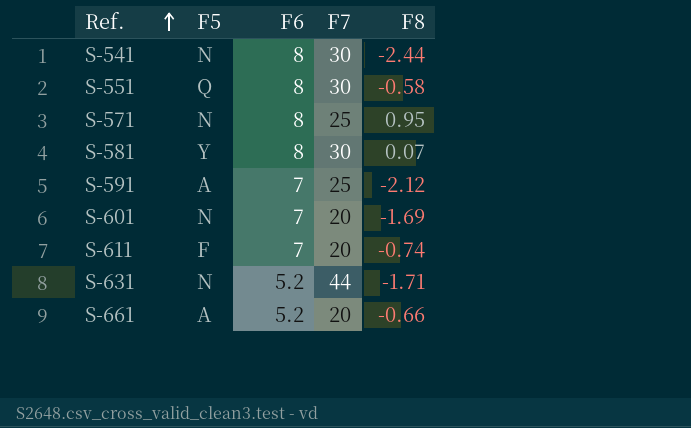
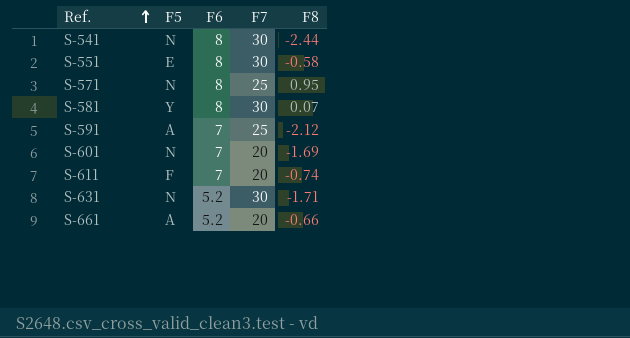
S-551 | F5: Q -> E
S-631 | F7: 44 -> 30

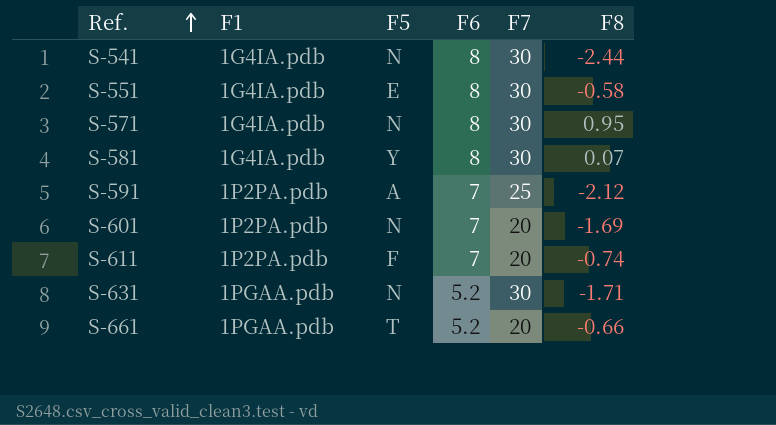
column F1 | position: none -> 2
S-571 | F7: 25 -> 30
S-661 | F5: A -> T

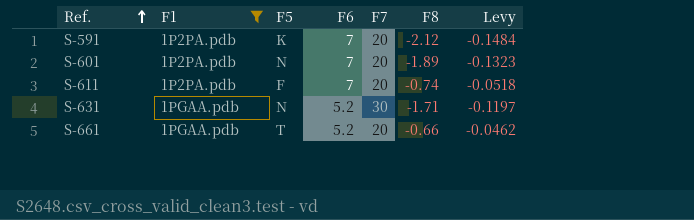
filter: none -> F1 != 1G4IA.pdb
column Levy | formula: none -> [F8] * 0.07
S-591 | F5: A -> K
S-591 | F7: 25 -> 20
S-601 | F8: -1.69 -> -1.89

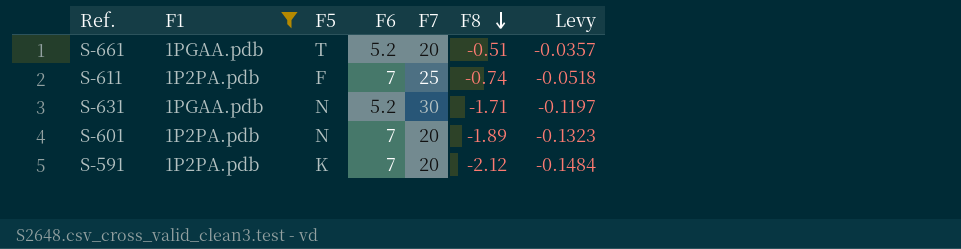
row order: Ref. ascending -> F8 descending
S-661 | F8: -0.66 -> -0.51
S-661 | Levy: -0.0462 -> -0.0357
S-611 | F7: 20 -> 25

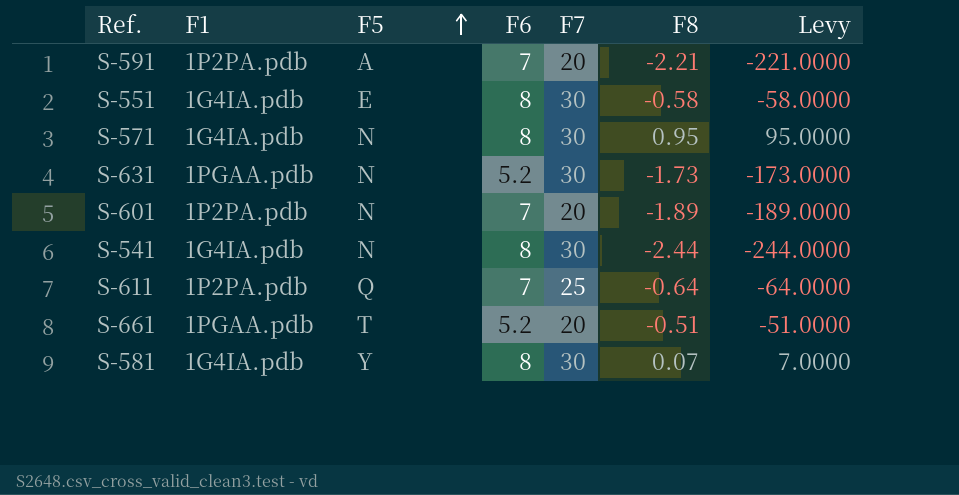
filter: F1 != 1G4IA.pdb -> none
row order: F8 descending -> F5 ascending
column Levy | formula: [F8] * 0.07 -> [F8] * 100
S-591 | F5: K -> A
S-591 | F8: -2.12 -> -2.21
S-631 | F8: -1.71 -> -1.73
S-611 | F5: F -> Q
S-611 | F8: -0.74 -> -0.64

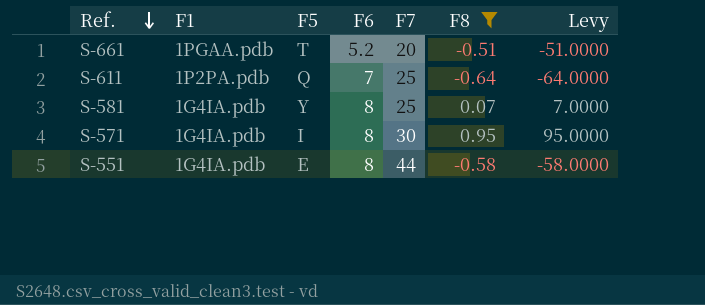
filter: none -> F8 >= -0.64
row order: F5 ascending -> Ref. descending
S-581 | F7: 30 -> 25
S-571 | F5: N -> I
S-551 | F7: 30 -> 44

